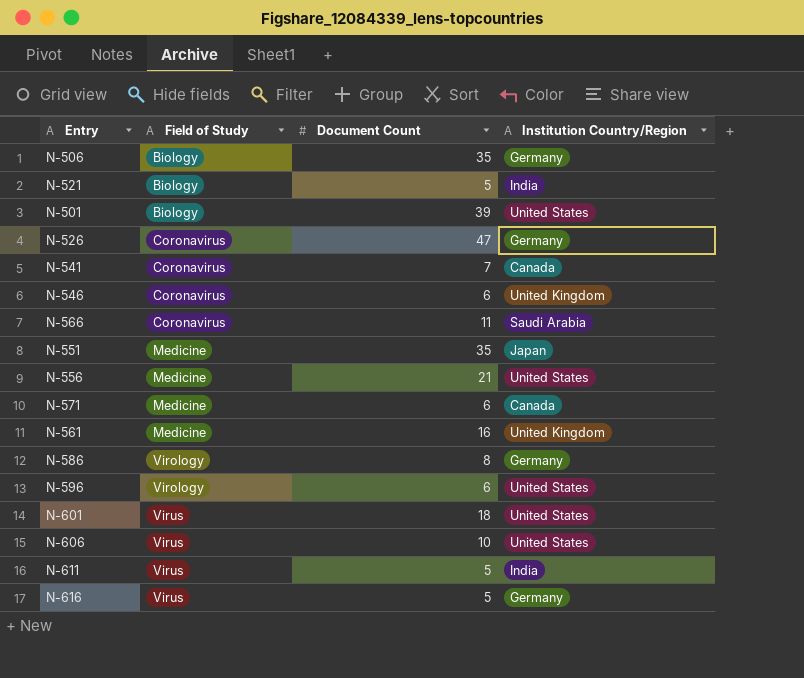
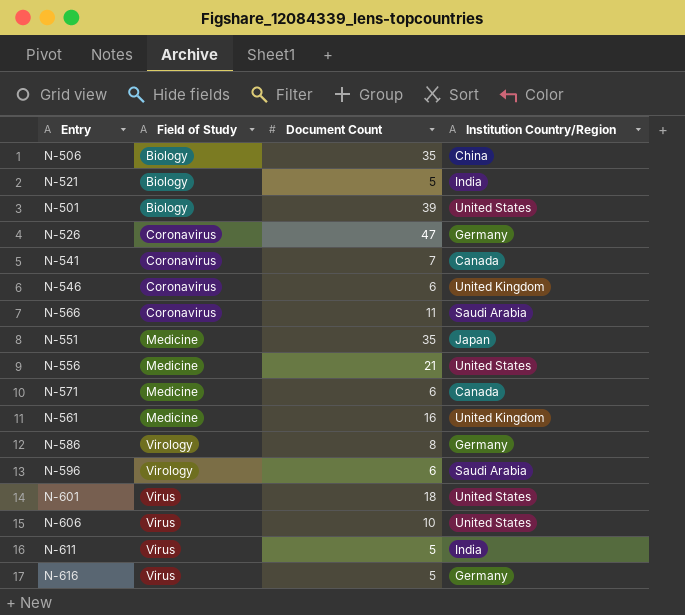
N-506 | Institution Country/Region: Germany -> China
N-596 | Institution Country/Region: United States -> Saudi Arabia

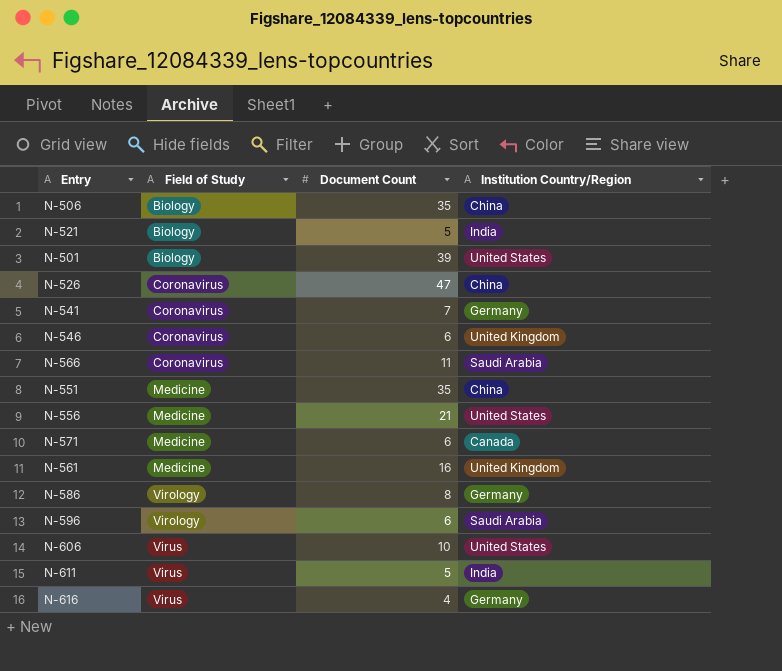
row N-601: Virus | 18 | United States -> none
N-526 | Institution Country/Region: Germany -> China
N-541 | Institution Country/Region: Canada -> Germany
N-551 | Institution Country/Region: Japan -> China
N-616 | Document Count: 5 -> 4

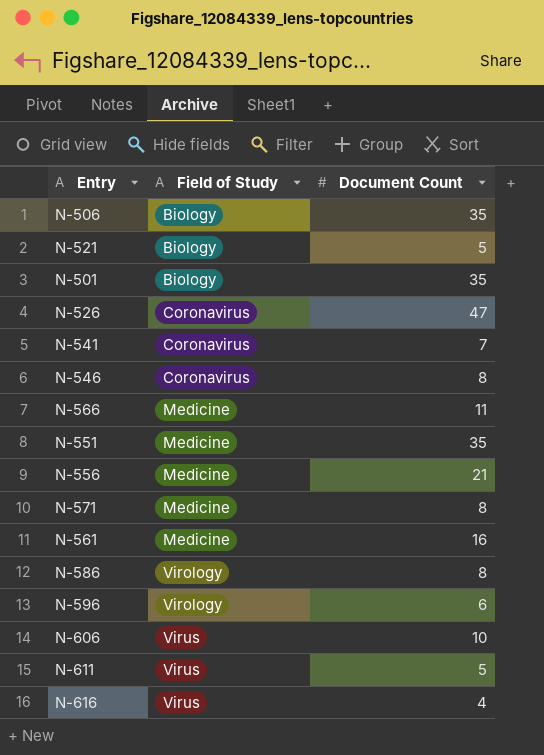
column Institution Country/Region | position: 4 -> none
N-501 | Document Count: 39 -> 35
N-546 | Document Count: 6 -> 8
N-566 | Field of Study: Coronavirus -> Medicine
N-571 | Document Count: 6 -> 8

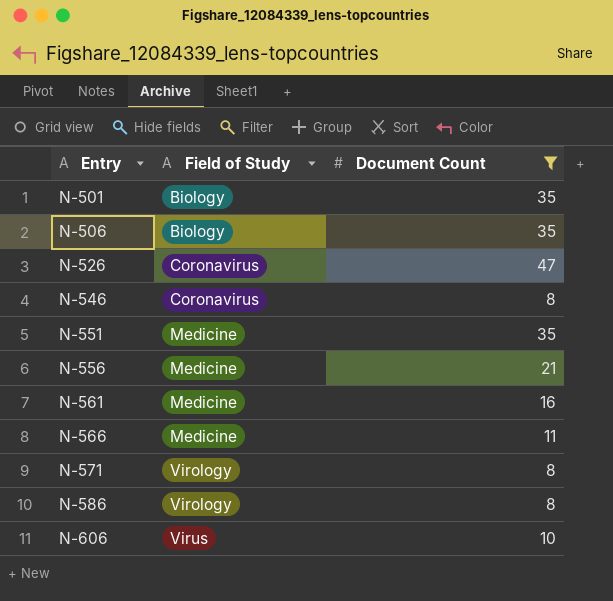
filter: none -> Document Count >= 8
row order: Field of Study ascending -> Entry ascending
N-571 | Field of Study: Medicine -> Virology

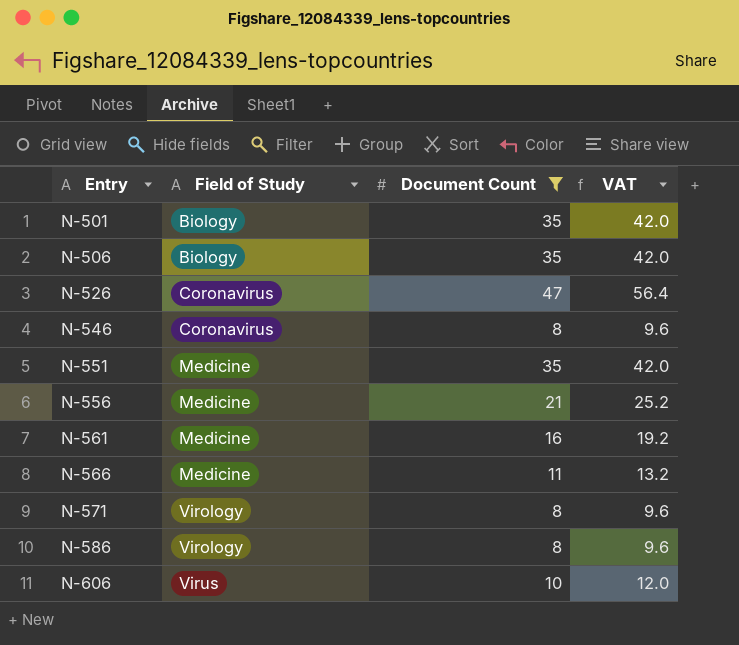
column VAT | formula: none -> [Document Count] * 1.2

